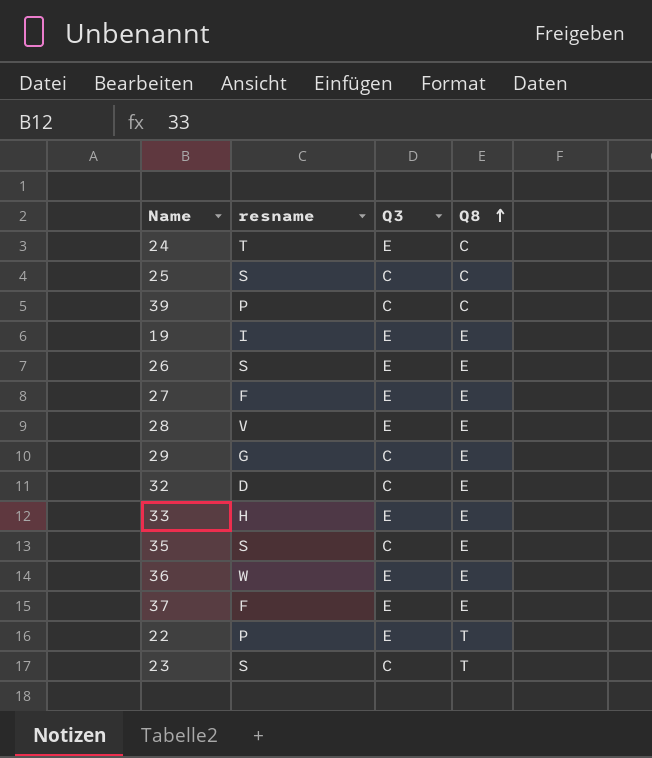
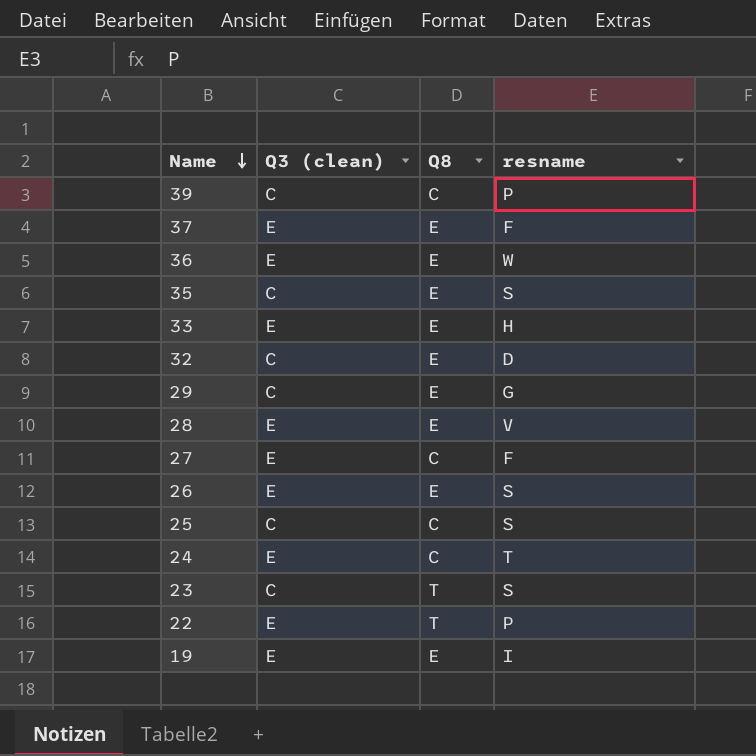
row order: Q8 ascending -> Name descending
column name: Q3 -> Q3 (clean)
column resname | position: 2 -> 4
27 | Q8: E -> C

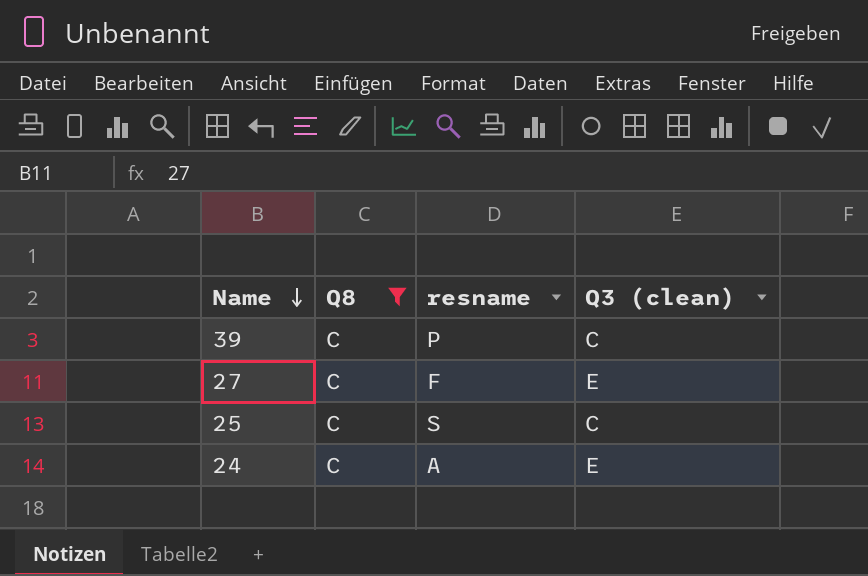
filter: none -> Q8 = C
column Q3 (clean) | position: 2 -> 4
24 | resname: T -> A

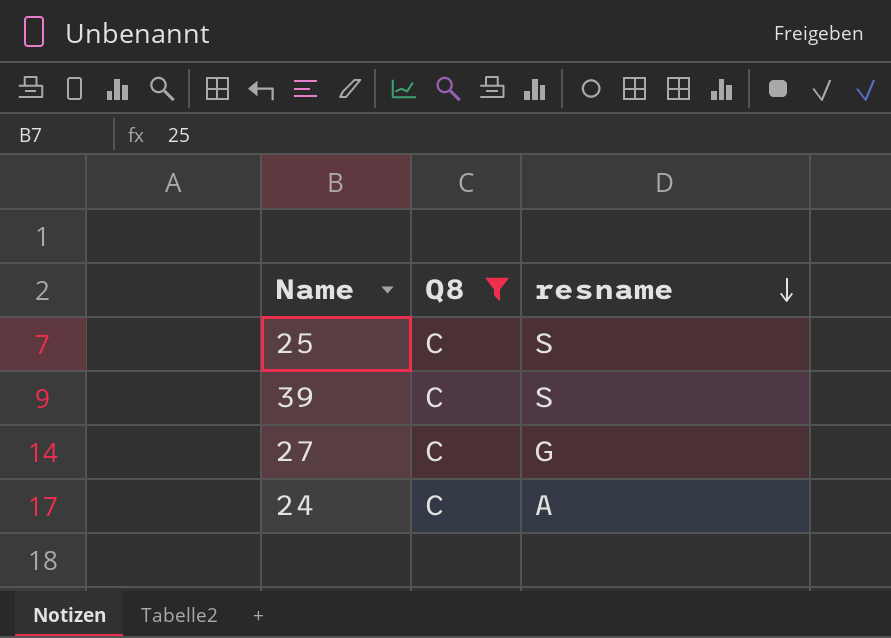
row order: Name descending -> resname descending
column Q3 (clean) | position: 4 -> none
39 | resname: P -> S
27 | resname: F -> G

